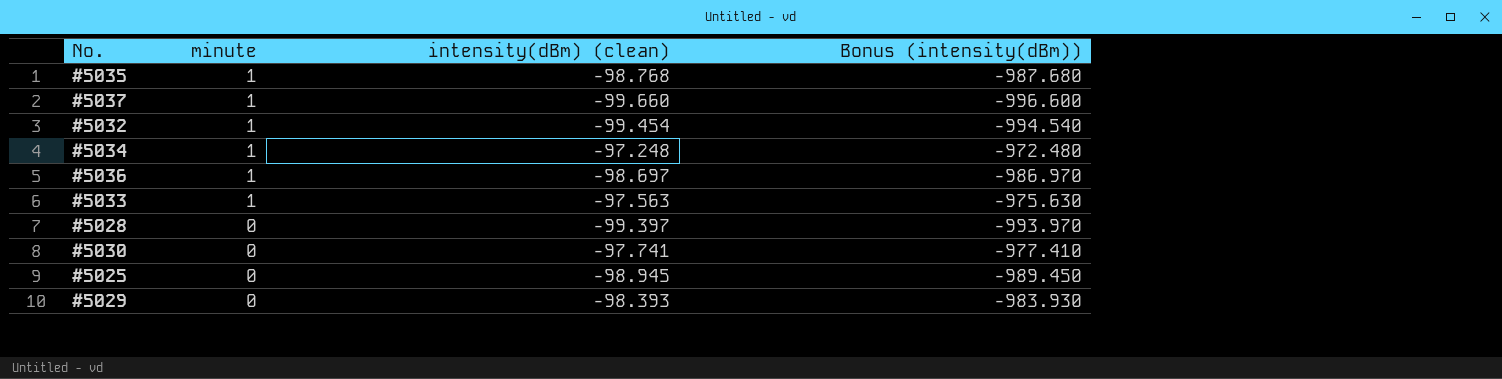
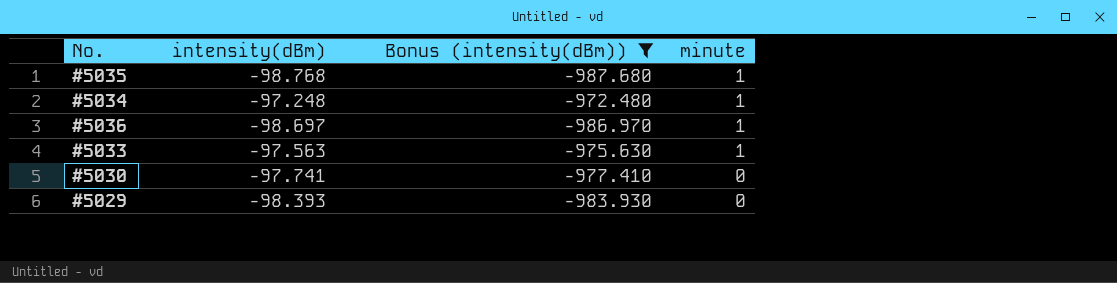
filter: none -> Bonus (intensity(dBm)) >= -987.680
column name: intensity(dBm) (clean) -> intensity(dBm)
column minute | position: 2 -> 4

